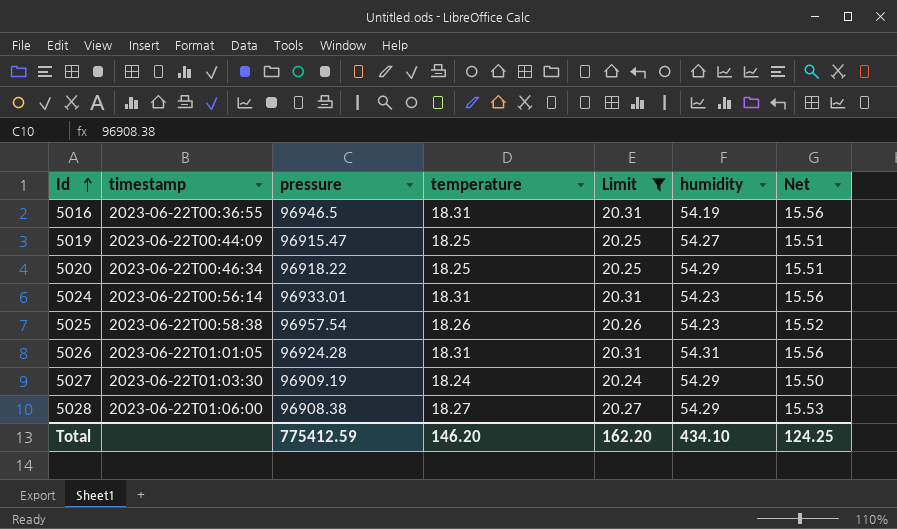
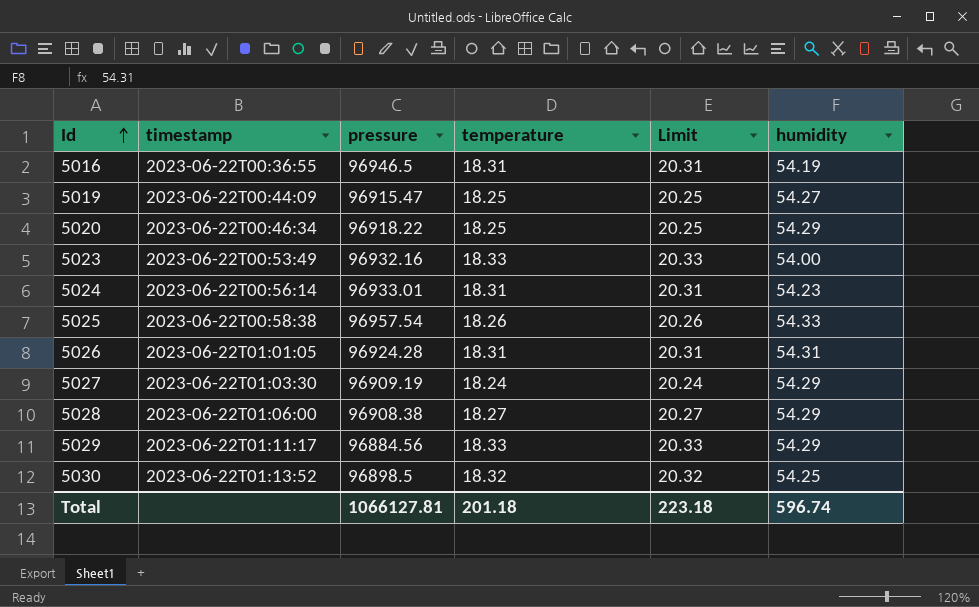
filter: Limit <= 20.31 -> none
column Net | formula: [temperature] * 0.85 -> none
5025 | humidity: 54.23 -> 54.33
Total | pressure: 775412.59 -> 1066127.81
Total | temperature: 146.20 -> 201.18
Total | Limit: 162.20 -> 223.18
Total | humidity: 434.10 -> 596.74

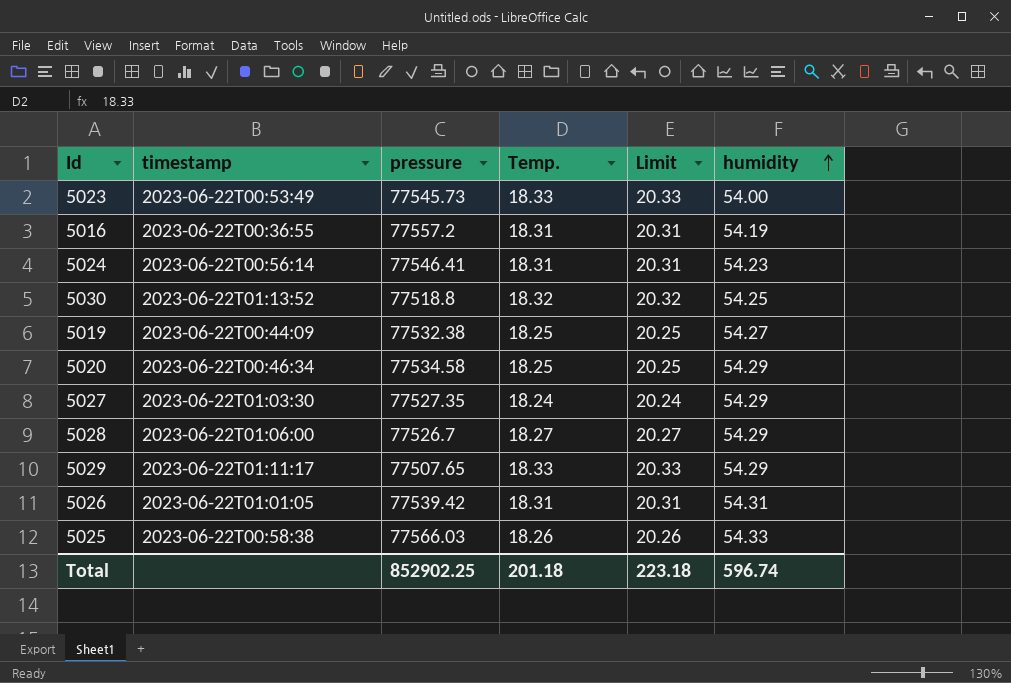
row order: Id ascending -> humidity ascending
column name: temperature -> Temp.
5023 | pressure: 96932.16 -> 77545.73
5016 | pressure: 96946.5 -> 77557.2
5024 | pressure: 96933.01 -> 77546.41
5030 | pressure: 96898.5 -> 77518.8
5019 | pressure: 96915.47 -> 77532.38
5020 | pressure: 96918.22 -> 77534.58
5027 | pressure: 96909.19 -> 77527.35
5028 | pressure: 96908.38 -> 77526.7
5029 | pressure: 96884.56 -> 77507.65
5026 | pressure: 96924.28 -> 77539.42
5025 | pressure: 96957.54 -> 77566.03
Total | pressure: 1066127.81 -> 852902.25

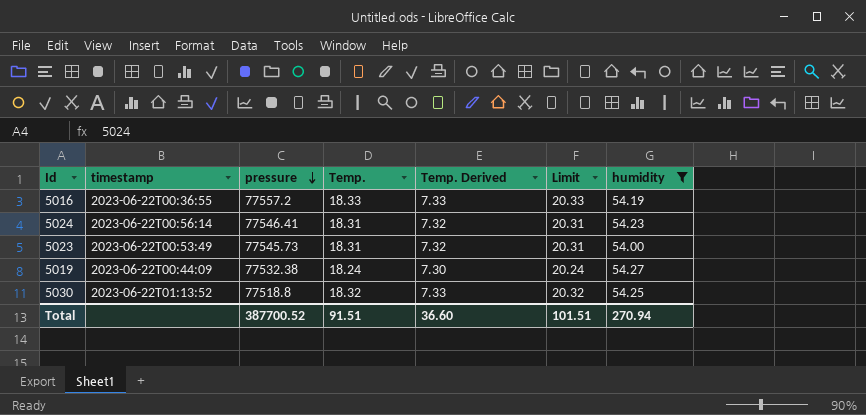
filter: none -> humidity <= 54.27
row order: humidity ascending -> pressure descending
column Temp. Derived | formula: none -> [Temp.] * 0.4
5016 | Temp.: 18.31 -> 18.33
5016 | Limit: 20.31 -> 20.33
5023 | Temp.: 18.33 -> 18.31
5023 | Limit: 20.33 -> 20.31
5019 | Temp.: 18.25 -> 18.24
5019 | Limit: 20.25 -> 20.24
Total | pressure: 852902.25 -> 387700.52
Total | Temp.: 201.18 -> 91.51
Total | Limit: 223.18 -> 101.51
Total | humidity: 596.74 -> 270.94

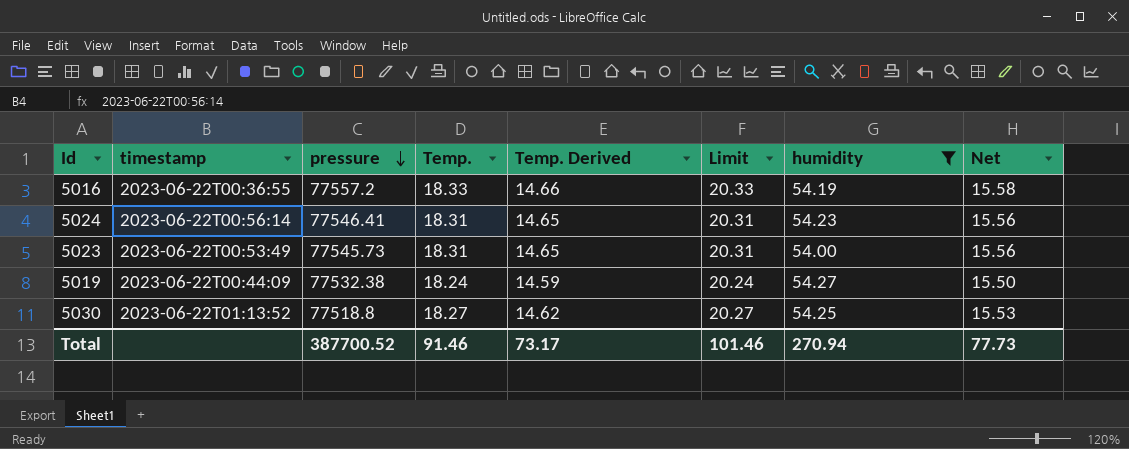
column Temp. Derived | formula: [Temp.] * 0.4 -> [Temp.] * 0.8
column Net | formula: none -> [Temp.] * 0.85
5030 | Temp.: 18.32 -> 18.27
5030 | Limit: 20.32 -> 20.27
Total | Temp.: 91.51 -> 91.46
Total | Temp. Derived: 36.60 -> 73.17
Total | Limit: 101.51 -> 101.46

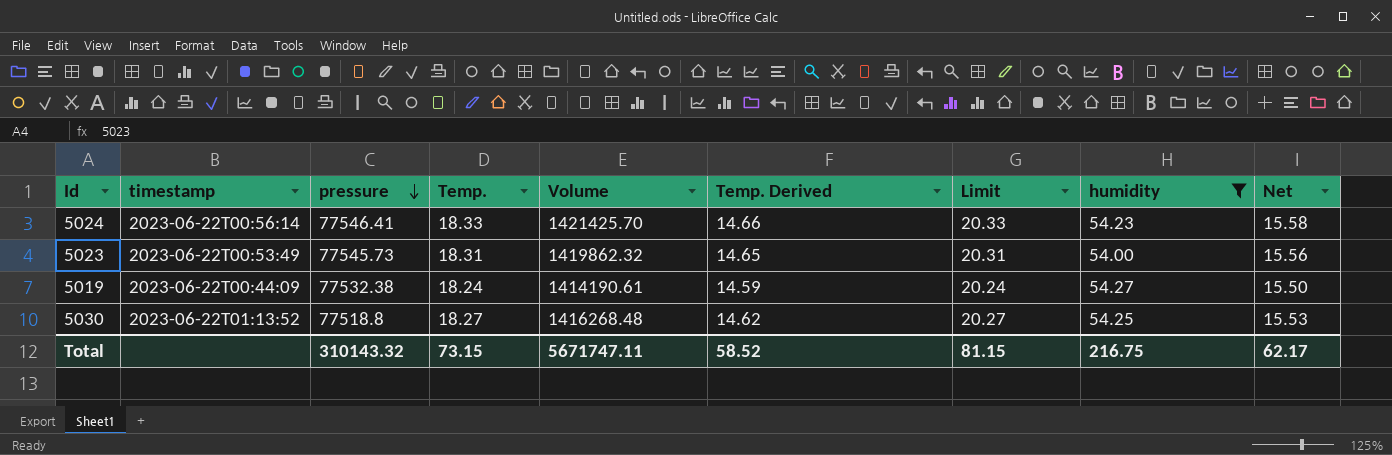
column Volume | formula: none -> [pressure] * [Temp.]
row 5016: 2023-06-22T00:36:55 | 77557.2 | 18.33 | 14.66 | 20.33 | 54.19 | 15.58 -> none
5024 | Temp.: 18.31 -> 18.33
5024 | Temp. Derived: 14.65 -> 14.66
5024 | Limit: 20.31 -> 20.33
5024 | Net: 15.56 -> 15.58
Total | pressure: 387700.52 -> 310143.32
Total | Temp.: 91.46 -> 73.15
Total | Temp. Derived: 73.17 -> 58.52
Total | Limit: 101.46 -> 81.15
Total | humidity: 270.94 -> 216.75
Total | Net: 77.73 -> 62.17

